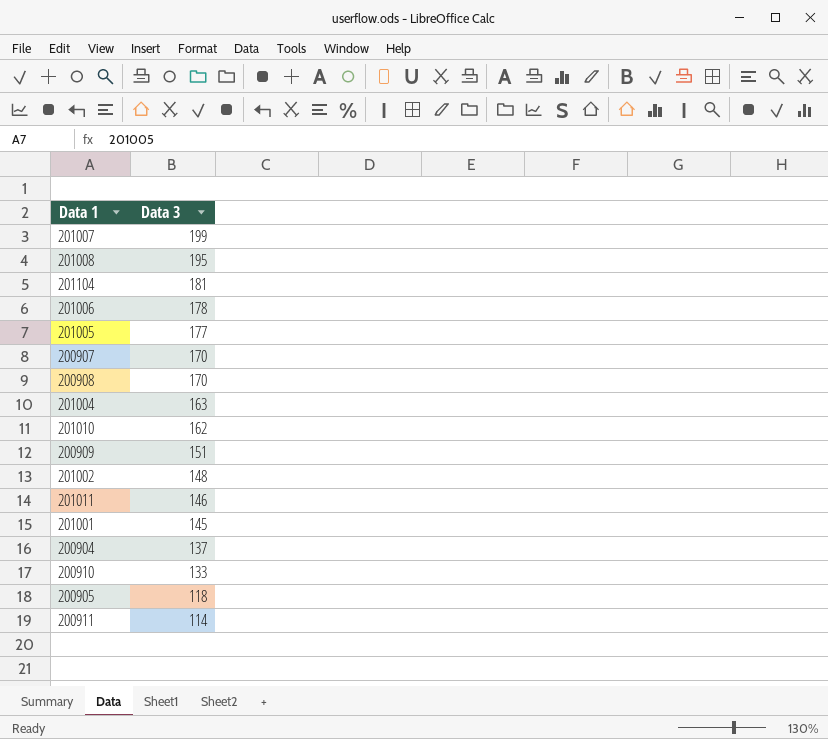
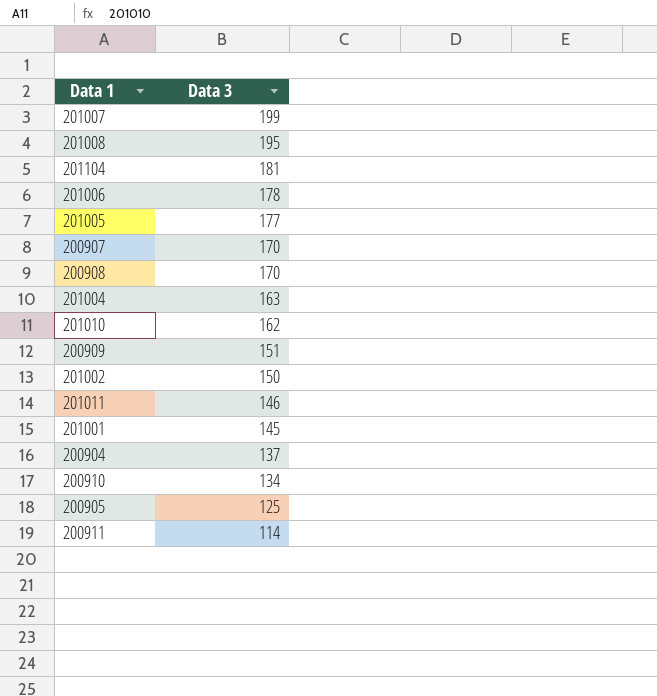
201002 | Data 3: 148 -> 150
200910 | Data 3: 133 -> 134
200905 | Data 3: 118 -> 125

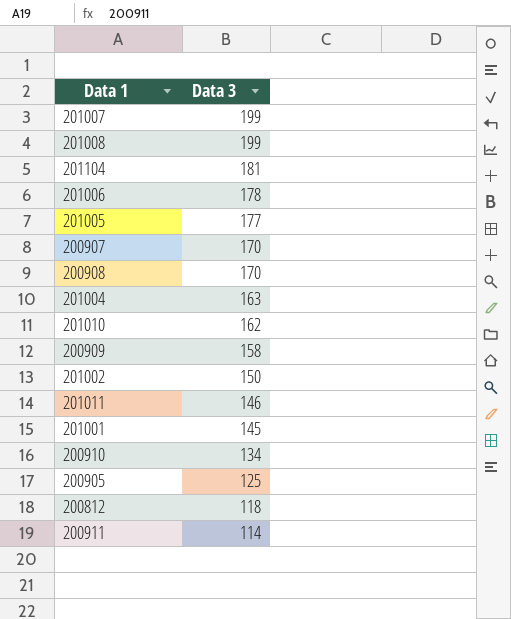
row 200904: 137 -> none
201008 | Data 3: 195 -> 199
200909 | Data 3: 151 -> 158
row 200812: none -> 118

